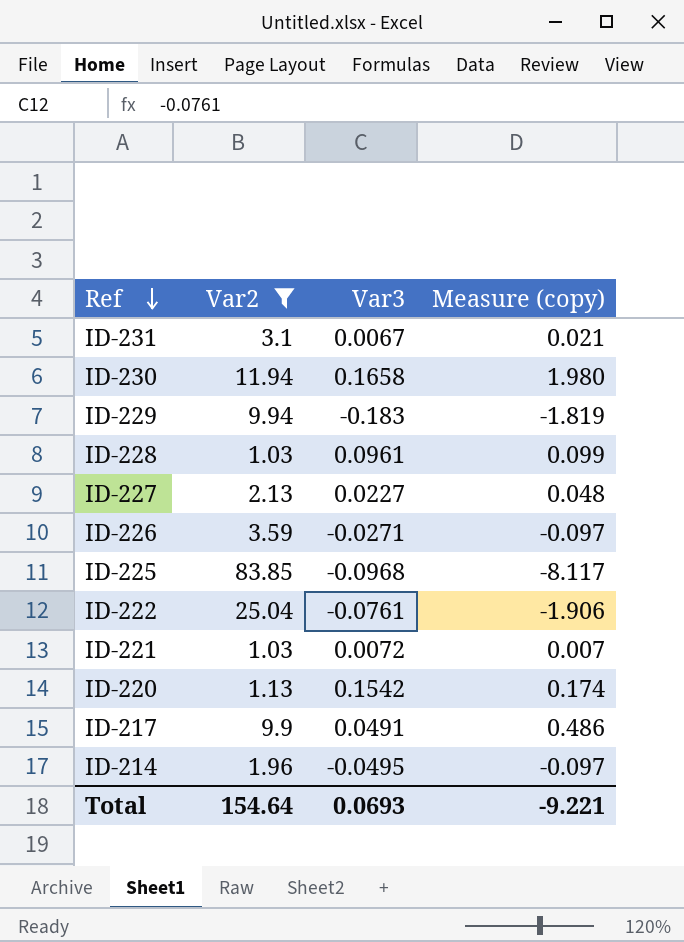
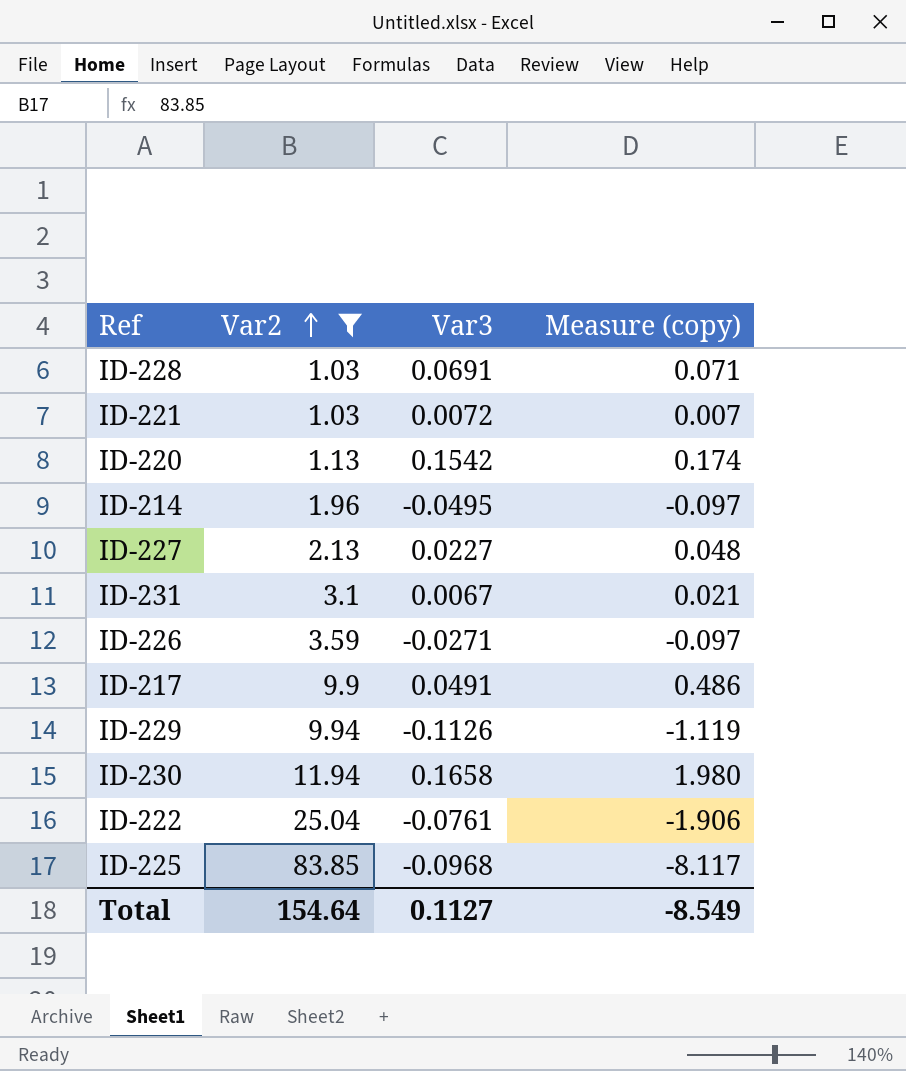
row order: Ref descending -> Var2 ascending
ID-228 | Var3: 0.0961 -> 0.0691
ID-228 | Measure (copy): 0.099 -> 0.071
ID-229 | Var3: -0.183 -> -0.1126
ID-229 | Measure (copy): -1.819 -> -1.119
Total | Var3: 0.0693 -> 0.1127
Total | Measure (copy): -9.221 -> -8.549

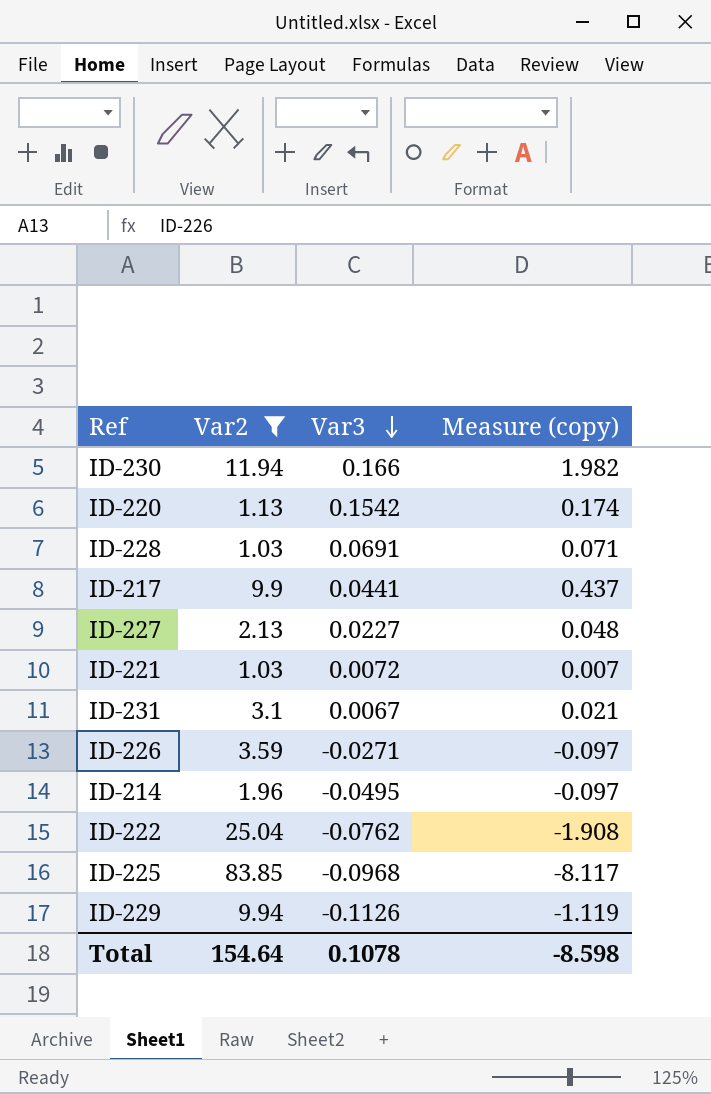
row order: Var2 ascending -> Var3 descending
ID-230 | Var3: 0.1658 -> 0.166
ID-230 | Measure (copy): 1.980 -> 1.982
ID-217 | Var3: 0.0491 -> 0.0441
ID-217 | Measure (copy): 0.486 -> 0.437
ID-222 | Var3: -0.0761 -> -0.0762
ID-222 | Measure (copy): -1.906 -> -1.908
Total | Var3: 0.1127 -> 0.1078
Total | Measure (copy): -8.549 -> -8.598

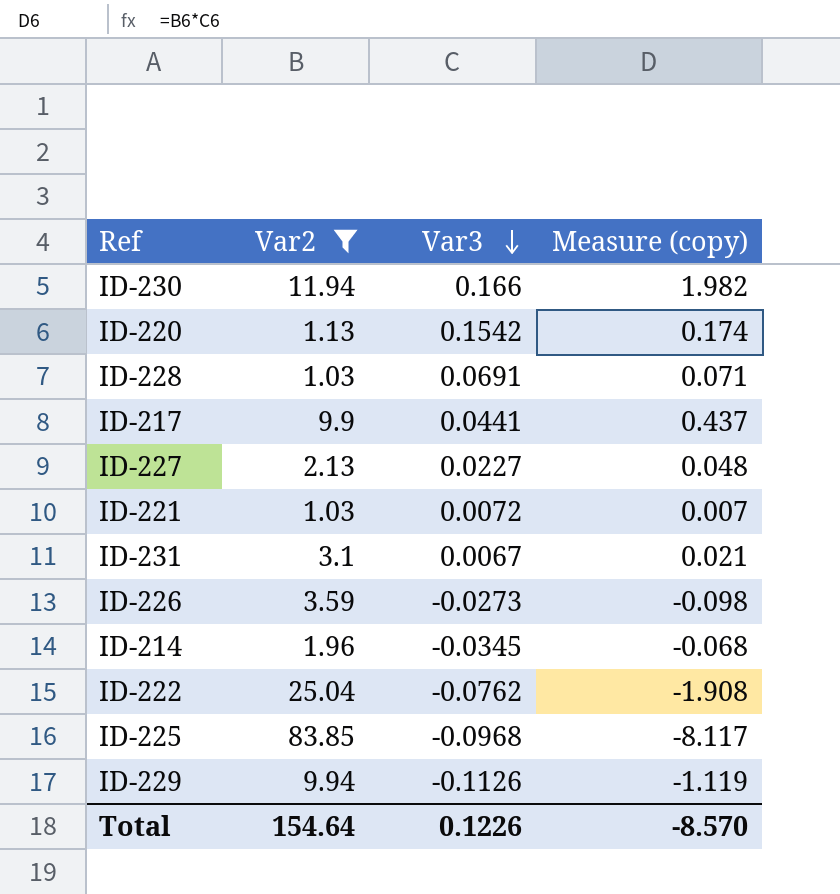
ID-226 | Var3: -0.0271 -> -0.0273
ID-226 | Measure (copy): -0.097 -> -0.098
ID-214 | Var3: -0.0495 -> -0.0345
ID-214 | Measure (copy): -0.097 -> -0.068
Total | Var3: 0.1078 -> 0.1226
Total | Measure (copy): -8.598 -> -8.570

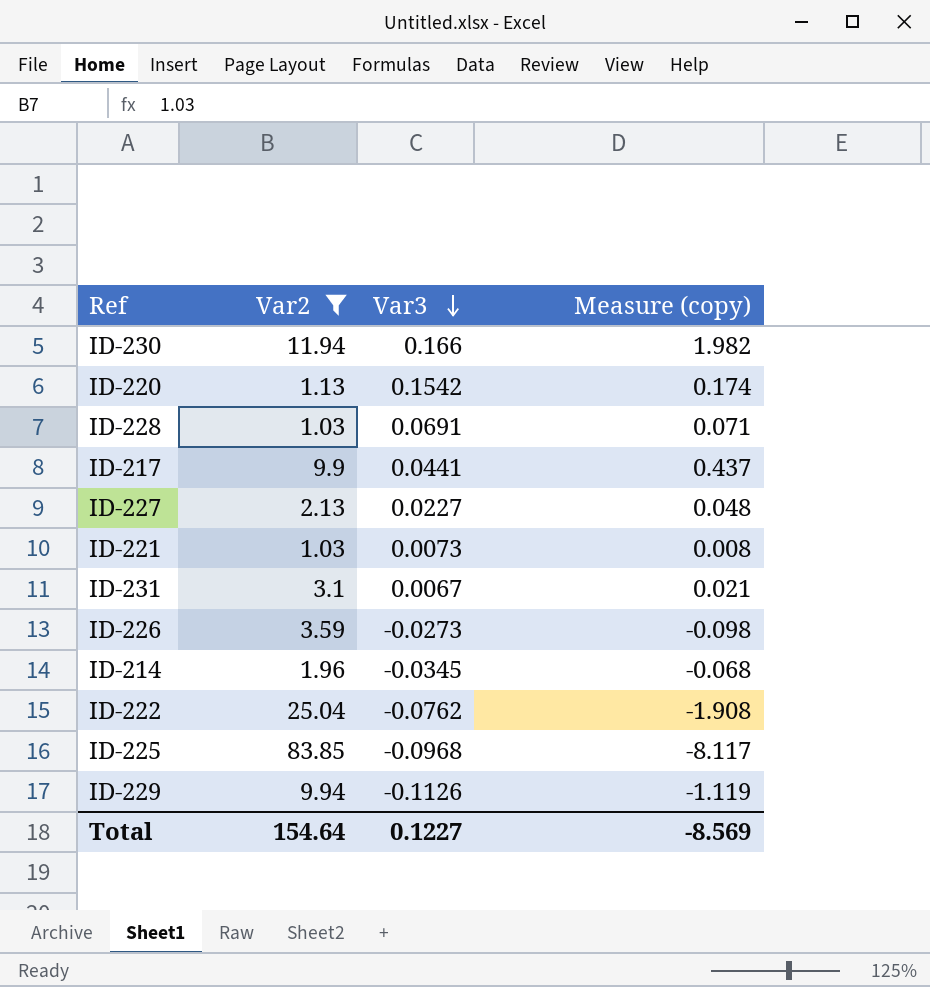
ID-221 | Var3: 0.0072 -> 0.0073
ID-221 | Measure (copy): 0.007 -> 0.008
Total | Var3: 0.1226 -> 0.1227
Total | Measure (copy): -8.570 -> -8.569

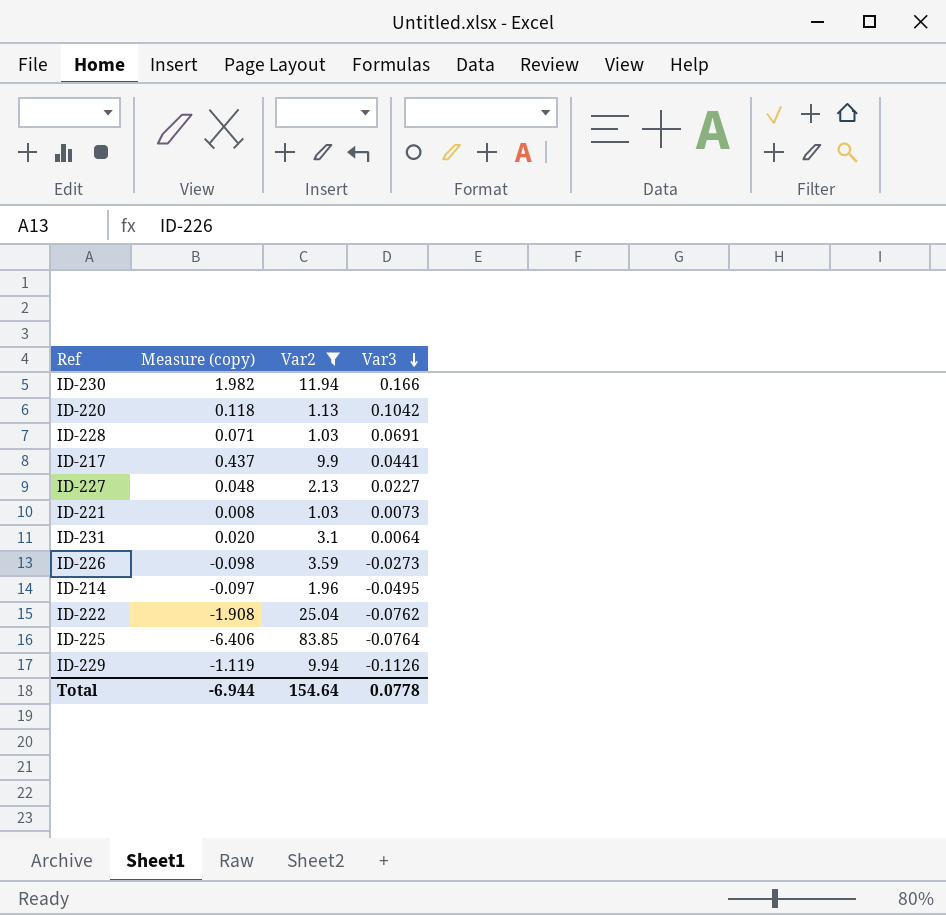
column Measure (copy) | position: 4 -> 2
ID-220 | Measure (copy): 0.174 -> 0.118
ID-220 | Var3: 0.1542 -> 0.1042
ID-231 | Measure (copy): 0.021 -> 0.020
ID-231 | Var3: 0.0067 -> 0.0064
ID-214 | Measure (copy): -0.068 -> -0.097
ID-214 | Var3: -0.0345 -> -0.0495
ID-225 | Measure (copy): -8.117 -> -6.406
ID-225 | Var3: -0.0968 -> -0.0764
Total | Measure (copy): -8.569 -> -6.944
Total | Var3: 0.1227 -> 0.0778

